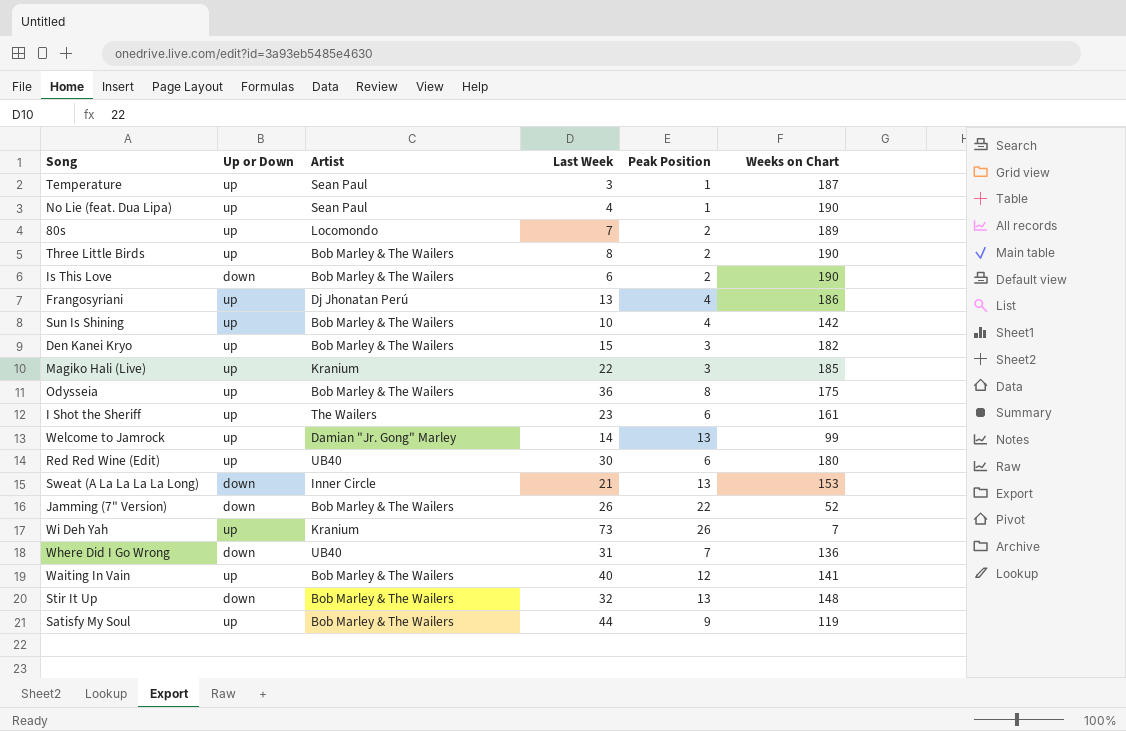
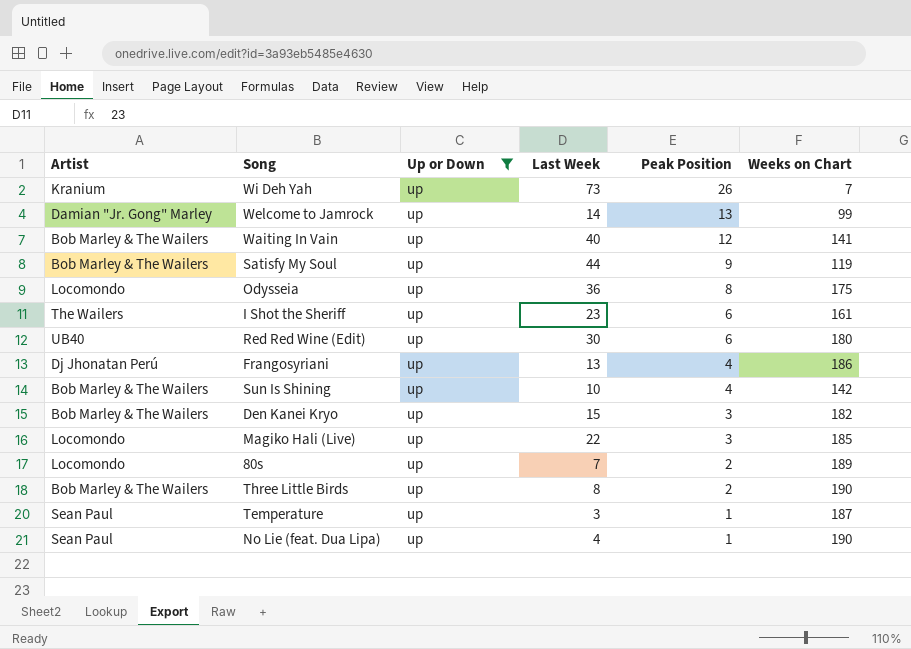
filter: none -> Up or Down = up
row order: none -> Peak Position descending
column Artist | position: 3 -> 1
Odysseia | Artist: Bob Marley & The Wailers -> Locomondo
Magiko Hali (Live) | Artist: Kranium -> Locomondo

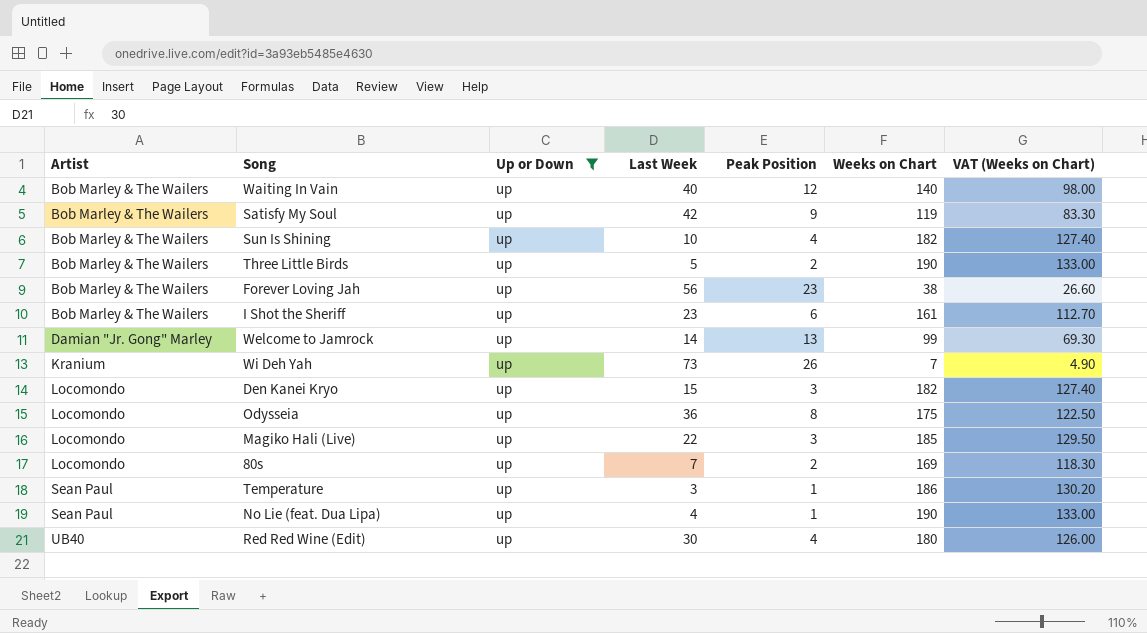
row order: Peak Position descending -> Artist ascending
column VAT (Weeks on Chart) | formula: none -> [Weeks on Chart] * 0.7
row Frangosyriani: Dj Jhonatan Perú | up | 13 | 4 | 186 -> none
Waiting In Vain | Weeks on Chart: 141 -> 140
Satisfy My Soul | Last Week: 44 -> 42
Sun Is Shining | Weeks on Chart: 142 -> 182
Three Little Birds | Last Week: 8 -> 5
row Forever Loving Jah: none -> Bob Marley & The Wailers | up | 56 | 23 | 38 | 26.60
I Shot the Sheriff | Artist: The Wailers -> Bob Marley & The Wailers
Den Kanei Kryo | Artist: Bob Marley & The Wailers -> Locomondo
80s | Weeks on Chart: 189 -> 169
Temperature | Weeks on Chart: 187 -> 186
Red Red Wine (Edit) | Peak Position: 6 -> 4

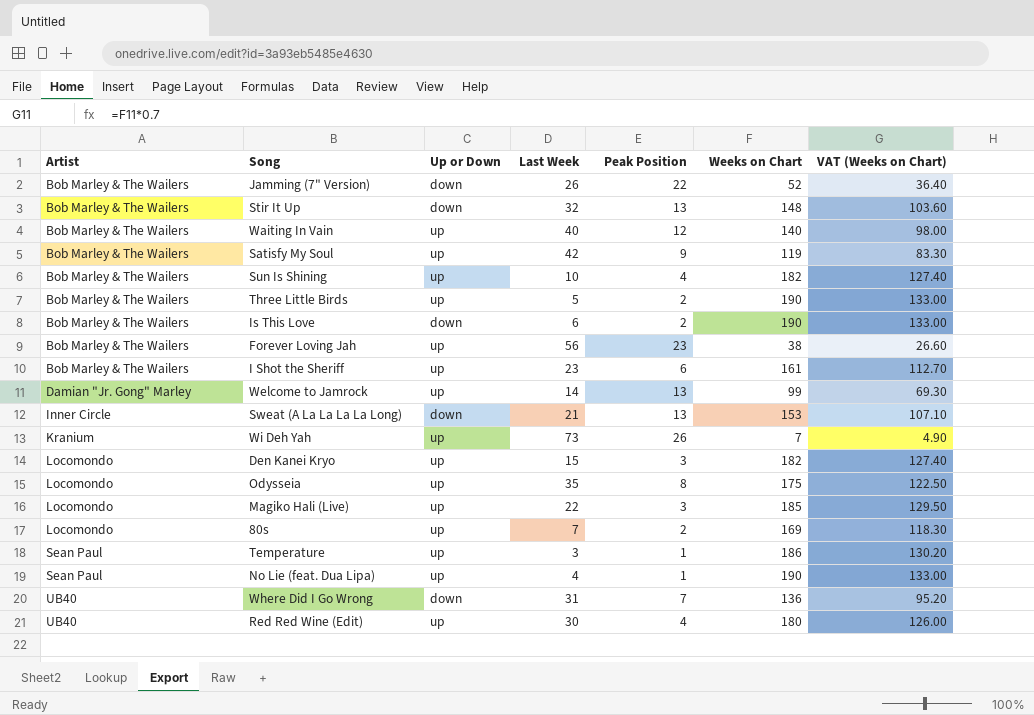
filter: Up or Down = up -> none
Odysseia | Last Week: 36 -> 35

